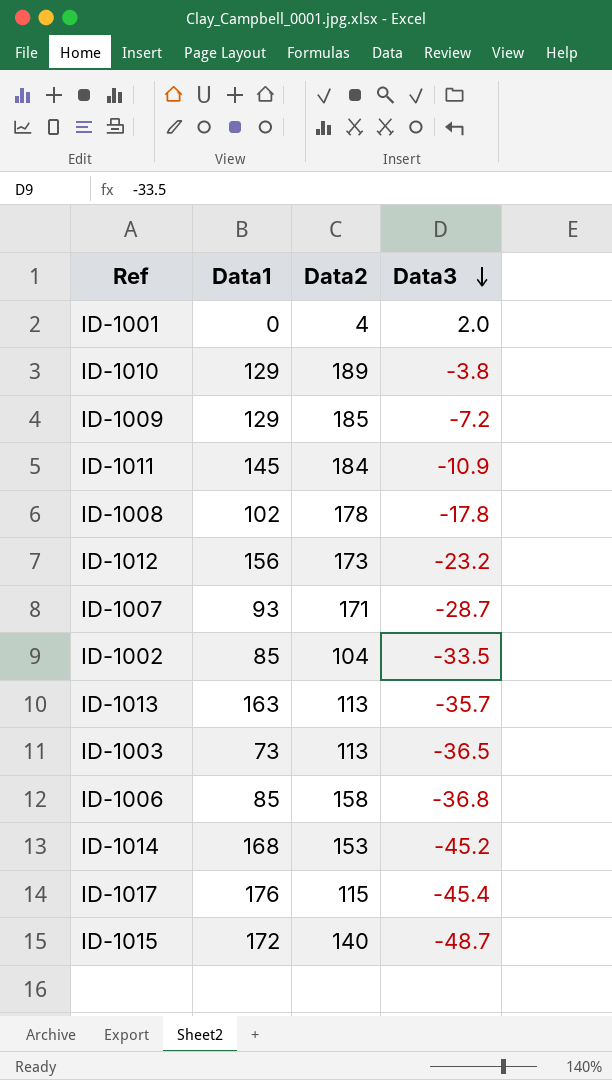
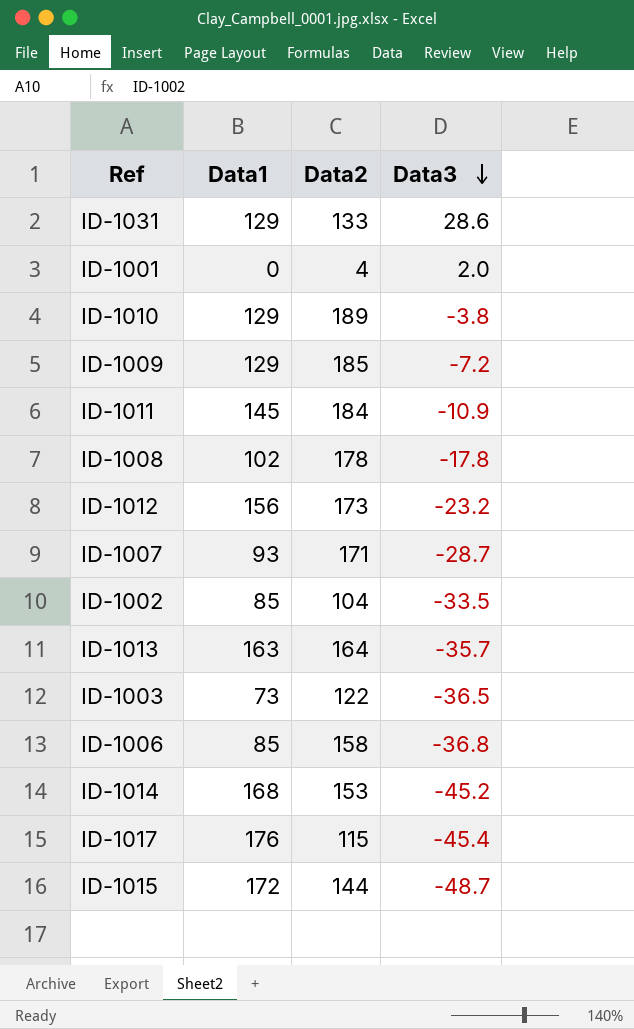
row ID-1031: none -> 129 | 133 | 28.6
ID-1013 | Data2: 113 -> 164
ID-1003 | Data2: 113 -> 122
ID-1015 | Data2: 140 -> 144

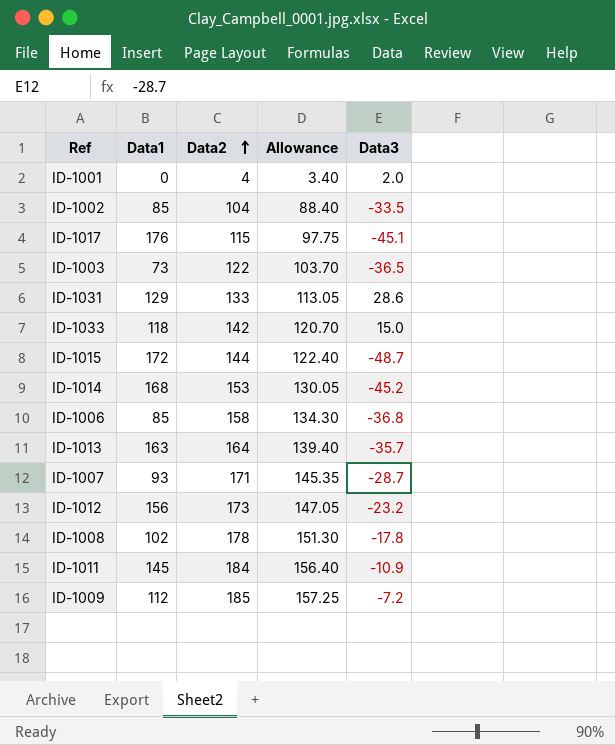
row order: Data3 descending -> Data2 ascending
column Allowance | formula: none -> [Data2] * 0.85
row ID-1010: 129 | 189 | -3.8 -> none
ID-1017 | Data3: -45.4 -> -45.1
row ID-1033: none -> 118 | 142 | 120.70 | 15.0
ID-1009 | Data1: 129 -> 112

